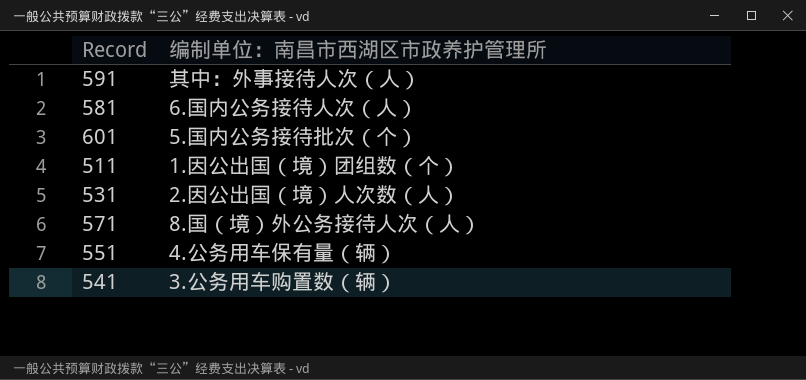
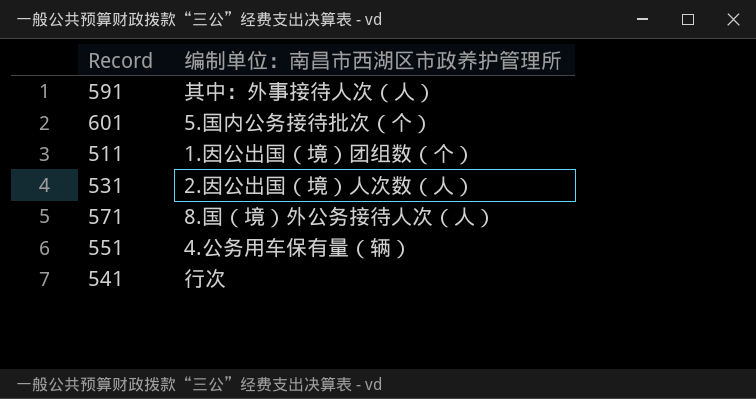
row 581: 6.国内公务接待人次（人） -> none
541 | 编制单位：南昌市西湖区市政养护管理所: 3.公务用车购置数（辆） -> 行次

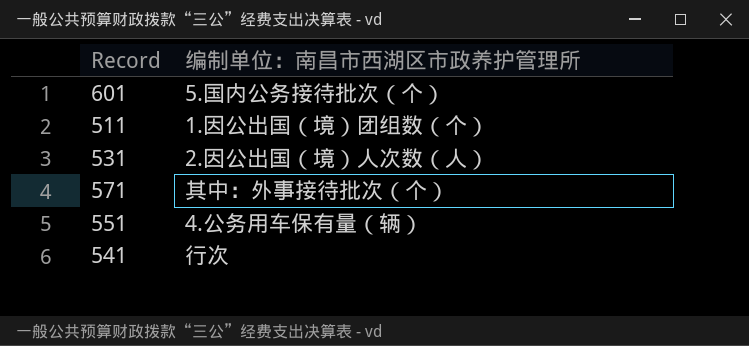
row 591: 其中：外事接待人次（人） -> none
571 | 编制单位：南昌市西湖区市政养护管理所: 8.国（境）外公务接待人次（人） -> 其中：外事接待批次（个）

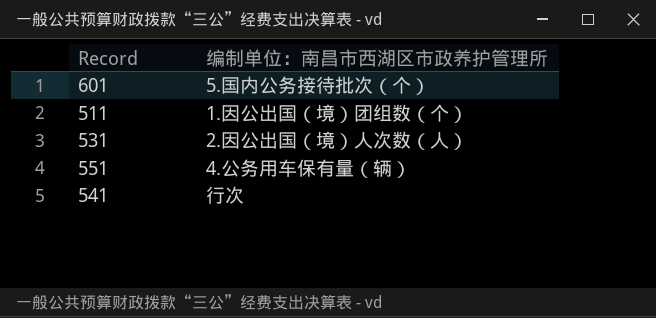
row 571: 其中：外事接待批次（个） -> none

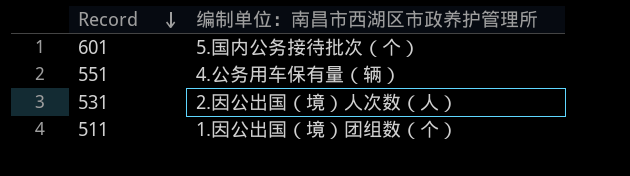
row order: none -> Record descending
row 541: 行次 -> none

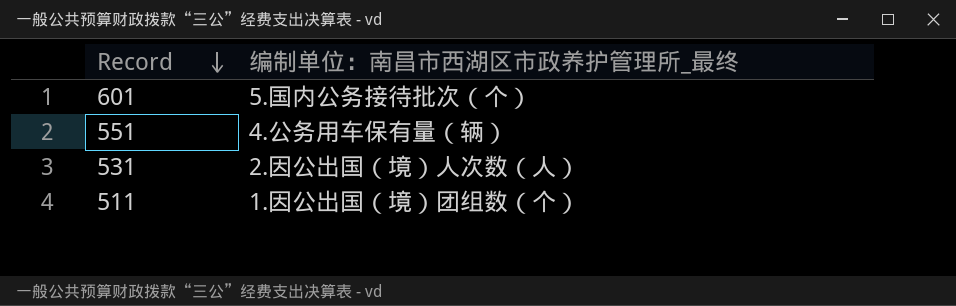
column name: 编制单位：南昌市西湖区市政养护管理所 -> 编制单位：南昌市西湖区市政养护管理所_最终

